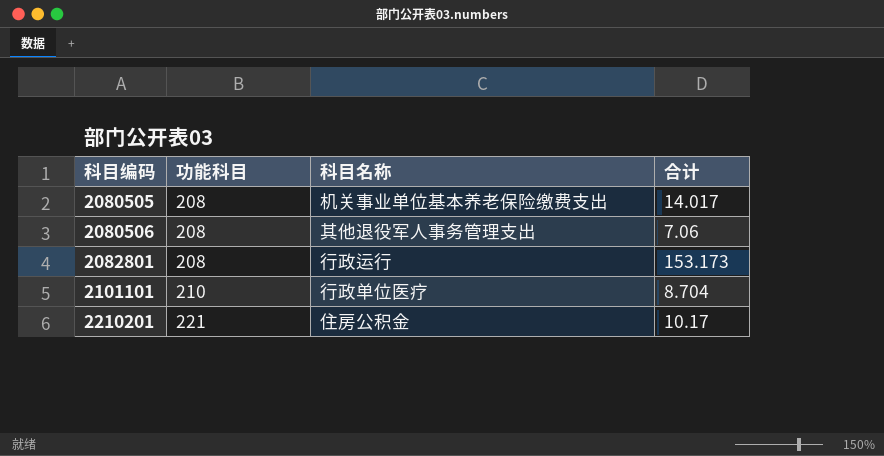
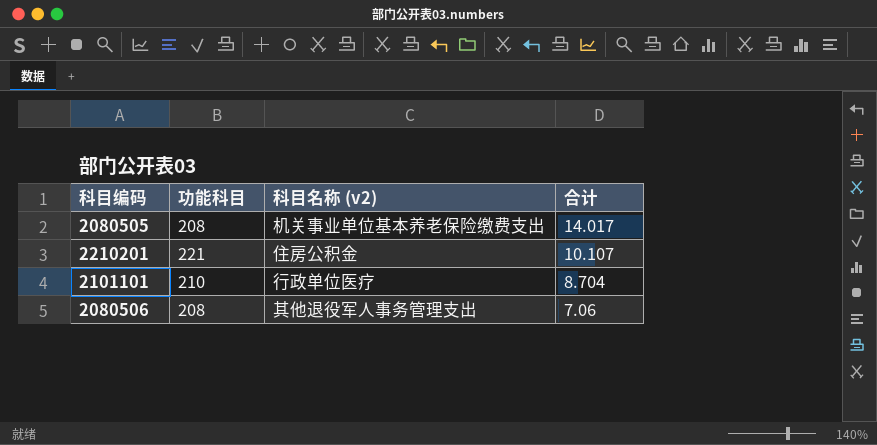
row order: 科目编码 ascending -> 合计 descending
column name: 科目名称 -> 科目名称 (v2)
row 2082801: 208 | 行政运行 | 153.173 -> none
2210201 | 合计: 10.17 -> 10.107

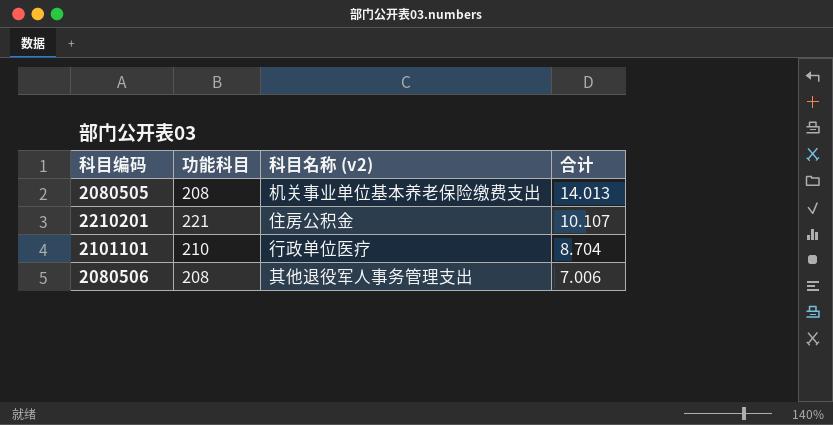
2080505 | 合计: 14.017 -> 14.013
2080506 | 合计: 7.06 -> 7.006

